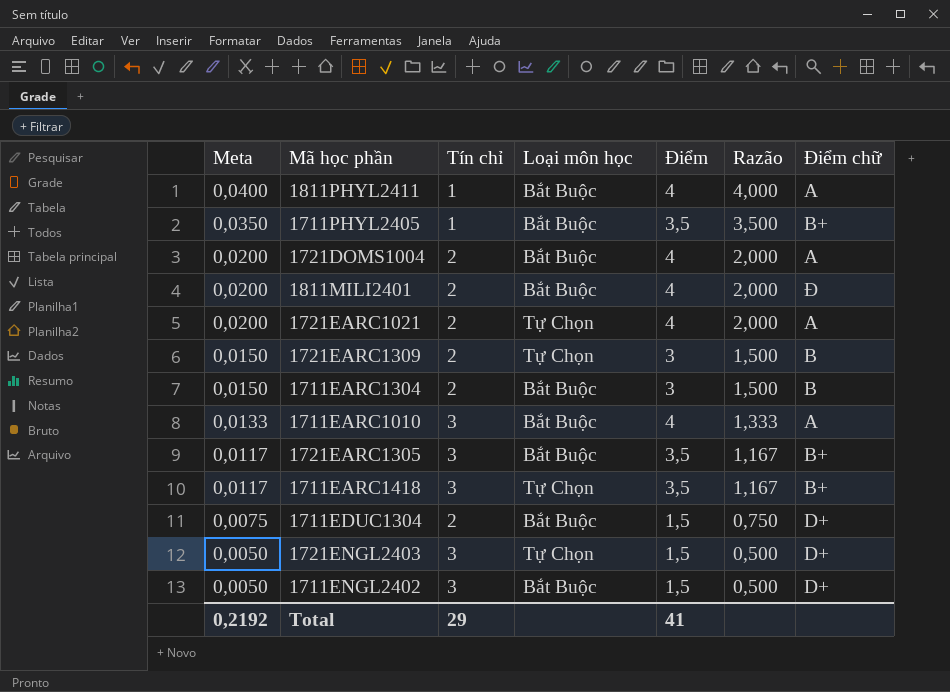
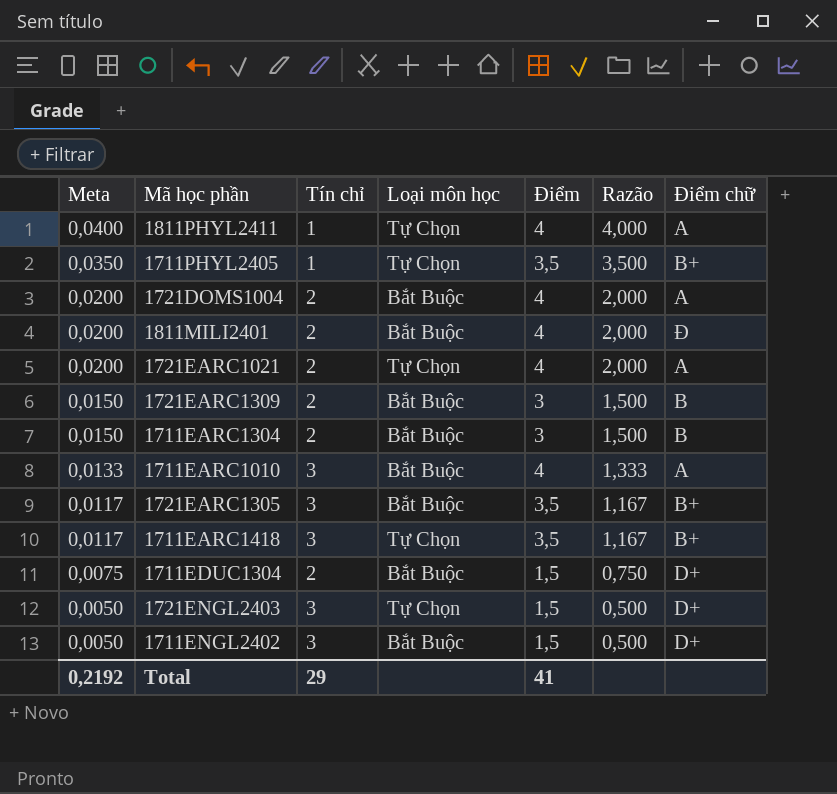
1811PHYL2411 | Loại môn học: Bắt Buộc -> Tự Chọn
1711PHYL2405 | Loại môn học: Bắt Buộc -> Tự Chọn
1721EARC1309 | Loại môn học: Tự Chọn -> Bắt Buộc

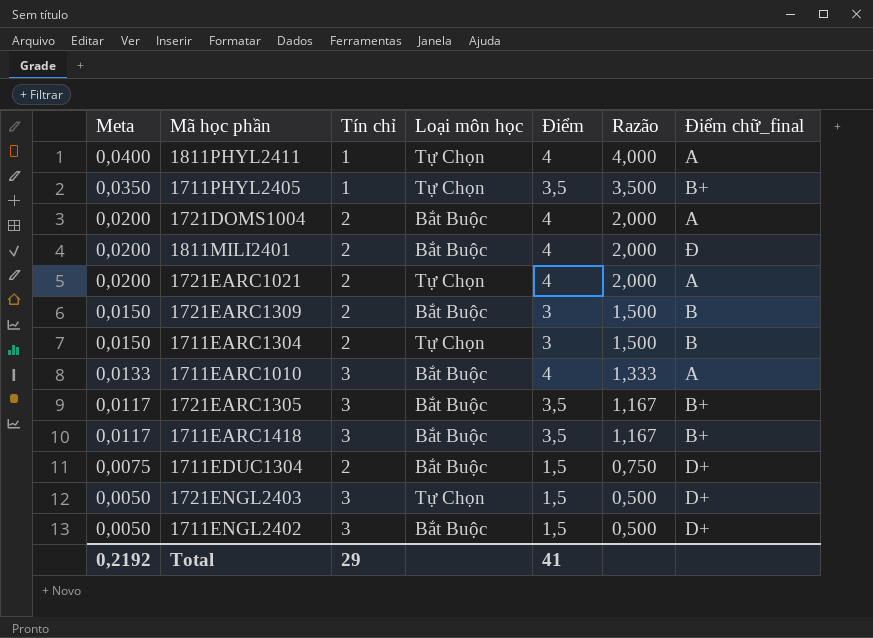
column name: Điểm chữ -> Điểm chữ_final
1711EARC1304 | Loại môn học: Bắt Buộc -> Tự Chọn
1711EARC1418 | Loại môn học: Tự Chọn -> Bắt Buộc

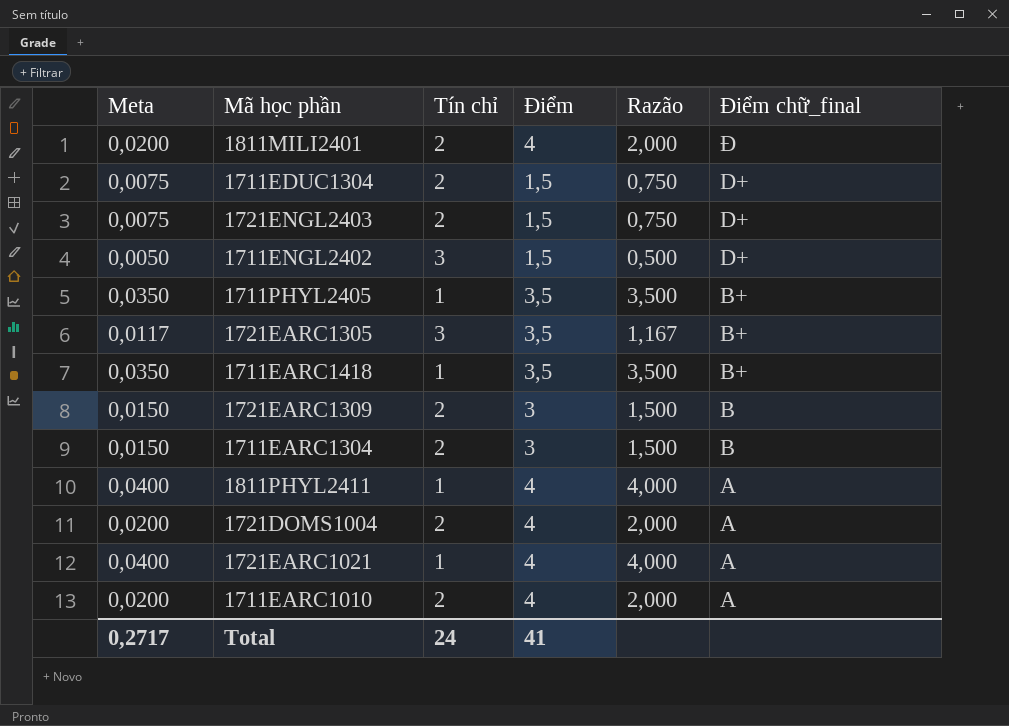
row order: Meta descending -> Điểm chữ_final descending
column Loại môn học | position: 4 -> none
1721ENGL2403 | Meta: 0,0050 -> 0,0075
1721ENGL2403 | Tín chỉ: 3 -> 2
1721ENGL2403 | Razão: 0,500 -> 0,750
1711EARC1418 | Meta: 0,0117 -> 0,0350
1711EARC1418 | Tín chỉ: 3 -> 1
1711EARC1418 | Razão: 1,167 -> 3,500
1721EARC1021 | Meta: 0,0200 -> 0,0400
1721EARC1021 | Tín chỉ: 2 -> 1
1721EARC1021 | Razão: 2,000 -> 4,000
1711EARC1010 | Meta: 0,0133 -> 0,0200
1711EARC1010 | Tín chỉ: 3 -> 2
1711EARC1010 | Razão: 1,333 -> 2,000
Total | Meta: 0,2192 -> 0,2717
Total | Tín chỉ: 29 -> 24

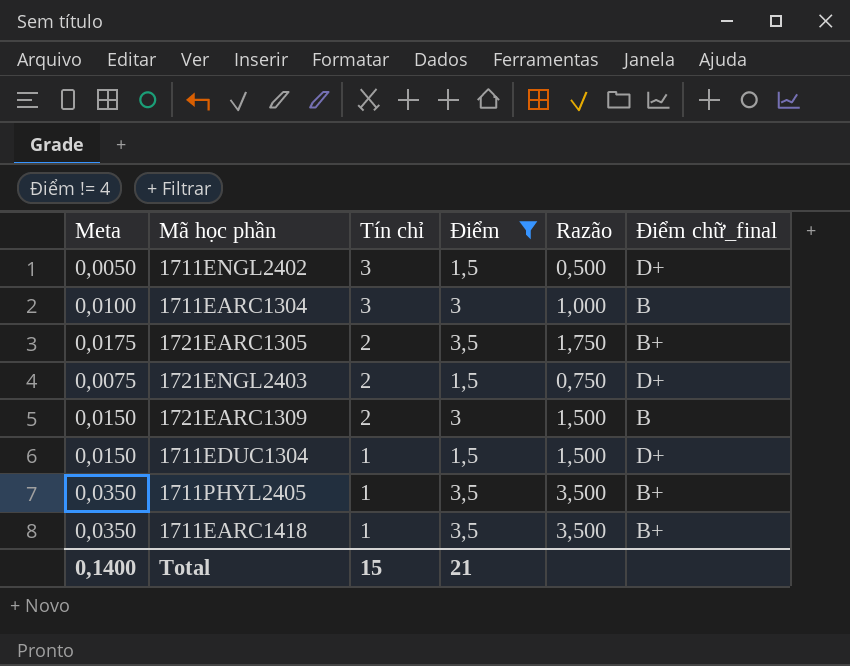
filter: none -> Điểm != 4
row order: Điểm chữ_final descending -> Tín chỉ descending
1711EARC1304 | Meta: 0,0150 -> 0,0100
1711EARC1304 | Tín chỉ: 2 -> 3
1711EARC1304 | Razão: 1,500 -> 1,000
1721EARC1305 | Meta: 0,0117 -> 0,0175
1721EARC1305 | Tín chỉ: 3 -> 2
1721EARC1305 | Razão: 1,167 -> 1,750
1711EDUC1304 | Meta: 0,0075 -> 0,0150
1711EDUC1304 | Tín chỉ: 2 -> 1
1711EDUC1304 | Razão: 0,750 -> 1,500
Total | Meta: 0,2717 -> 0,1400
Total | Tín chỉ: 24 -> 15
Total | Điểm: 41 -> 21

